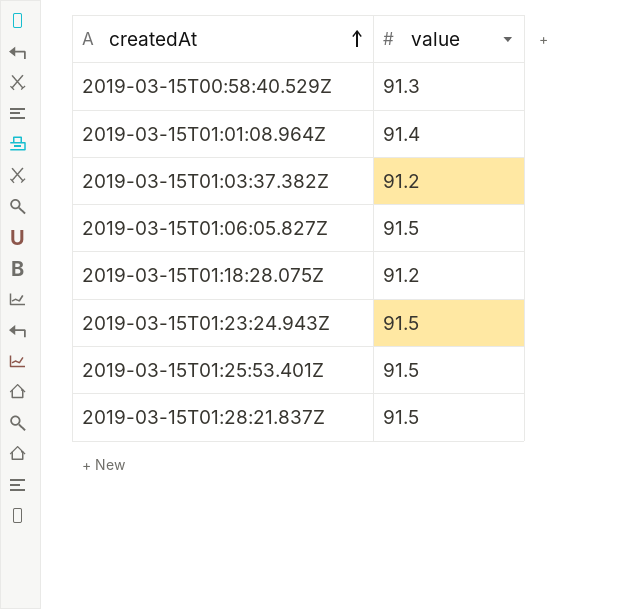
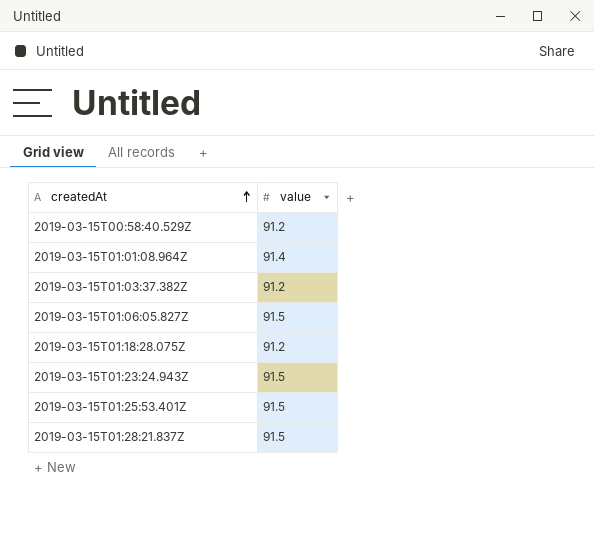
2019-03-15T00:58:40.529Z | value: 91.3 -> 91.2

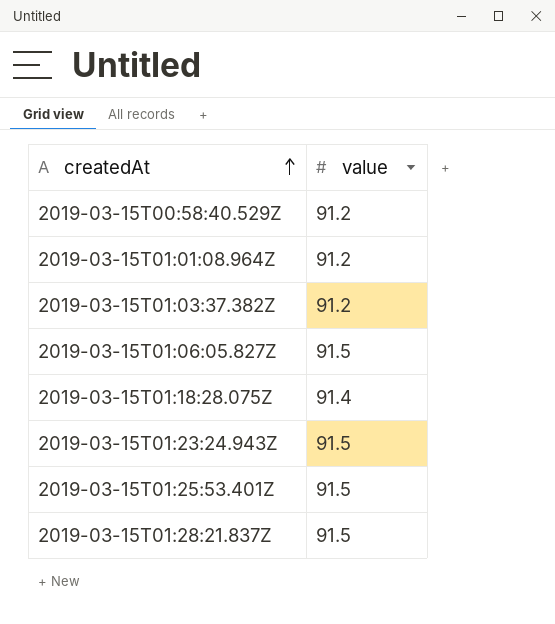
2019-03-15T01:01:08.964Z | value: 91.4 -> 91.2
2019-03-15T01:18:28.075Z | value: 91.2 -> 91.4

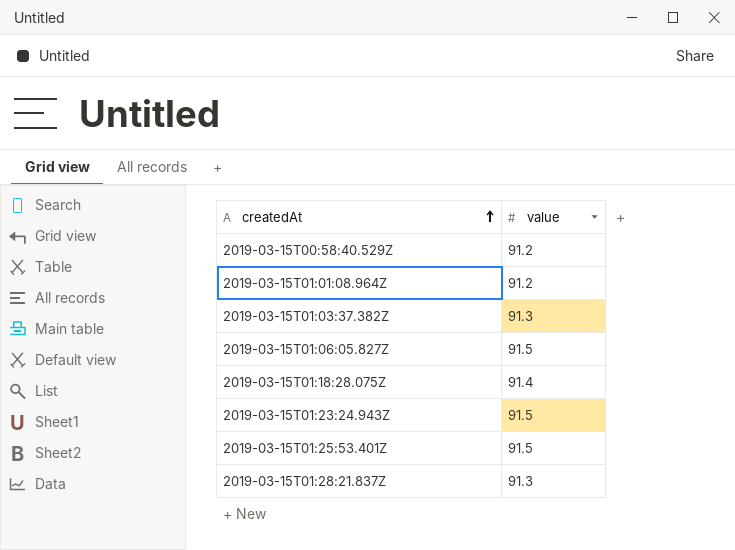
2019-03-15T01:03:37.382Z | value: 91.2 -> 91.3
2019-03-15T01:28:21.837Z | value: 91.5 -> 91.3

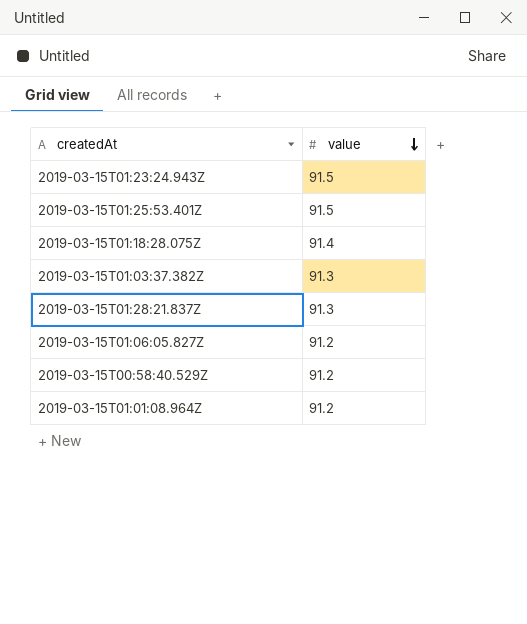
row order: createdAt ascending -> value descending
2019-03-15T01:06:05.827Z | value: 91.5 -> 91.2

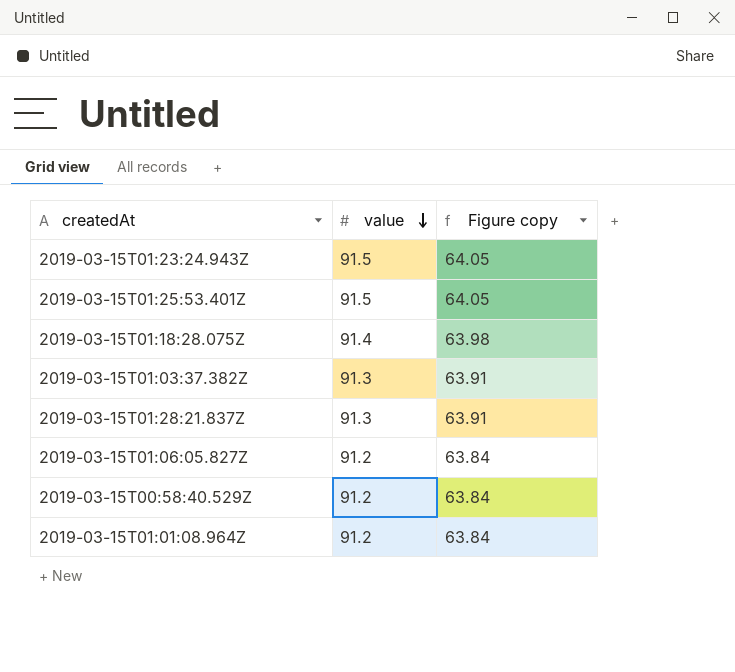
column Figure copy | formula: none -> [value] * 0.7

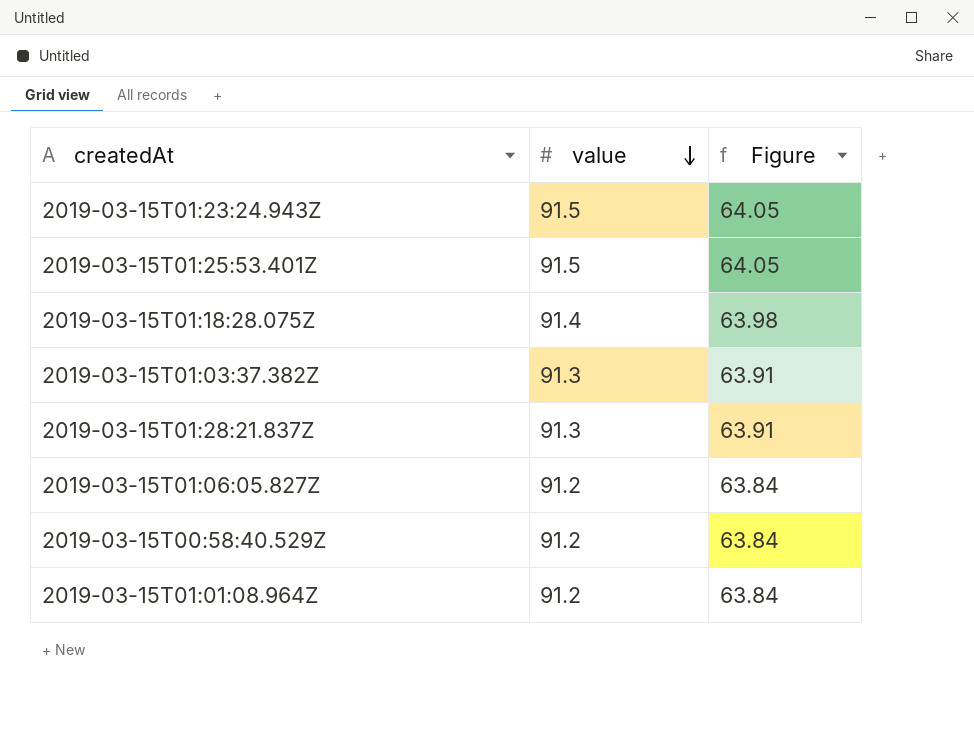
column name: Figure copy -> Figure

